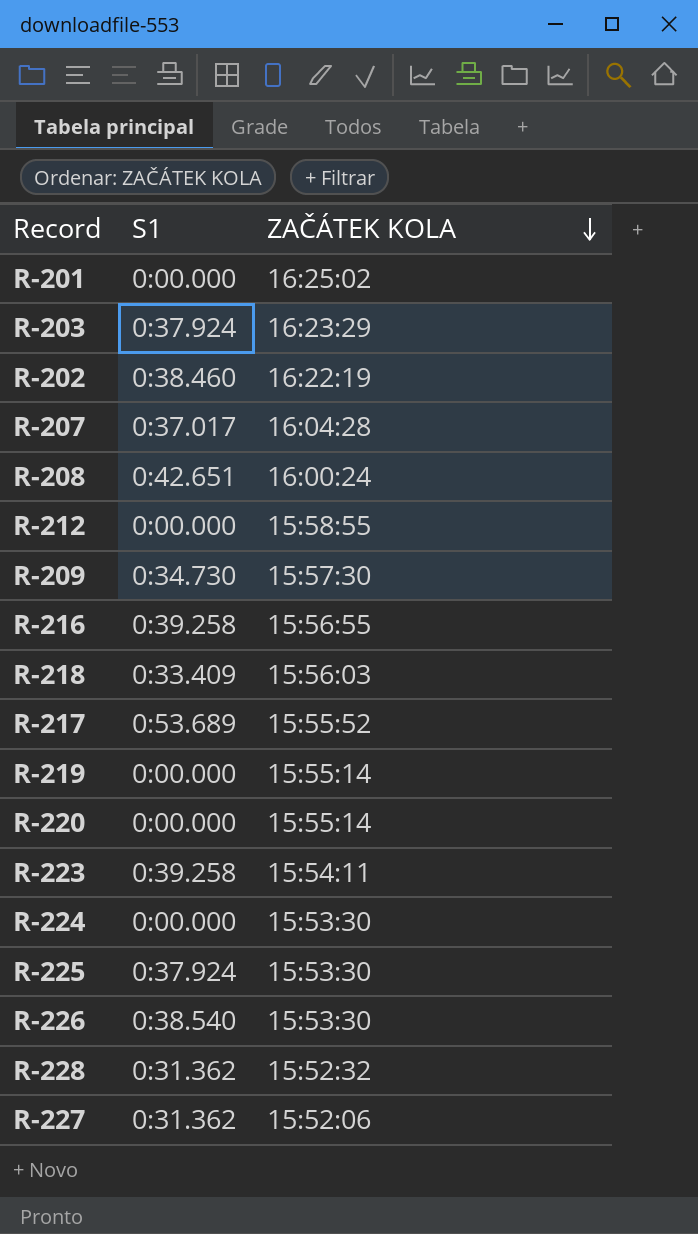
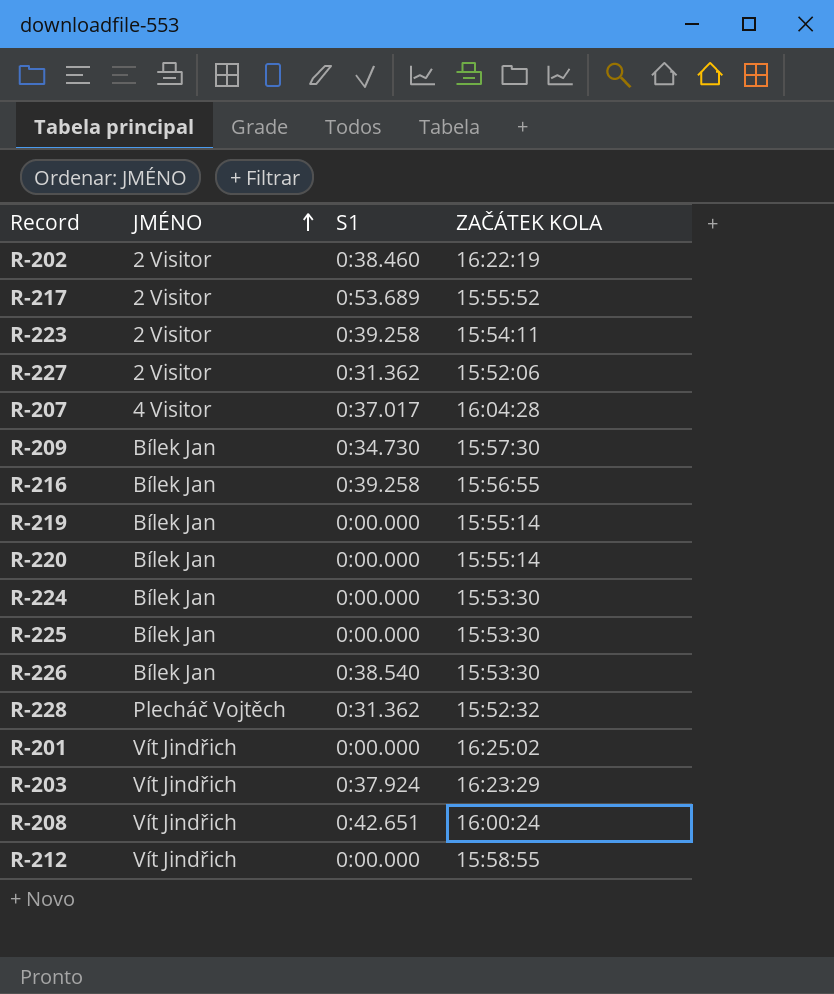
row order: ZAČÁTEK KOLA descending -> JMÉNO ascending
column JMÉNO | position: none -> 2
row R-218: 0:33.409 | 15:56:03 -> none
R-225 | S1: 0:37.924 -> 0:00.000

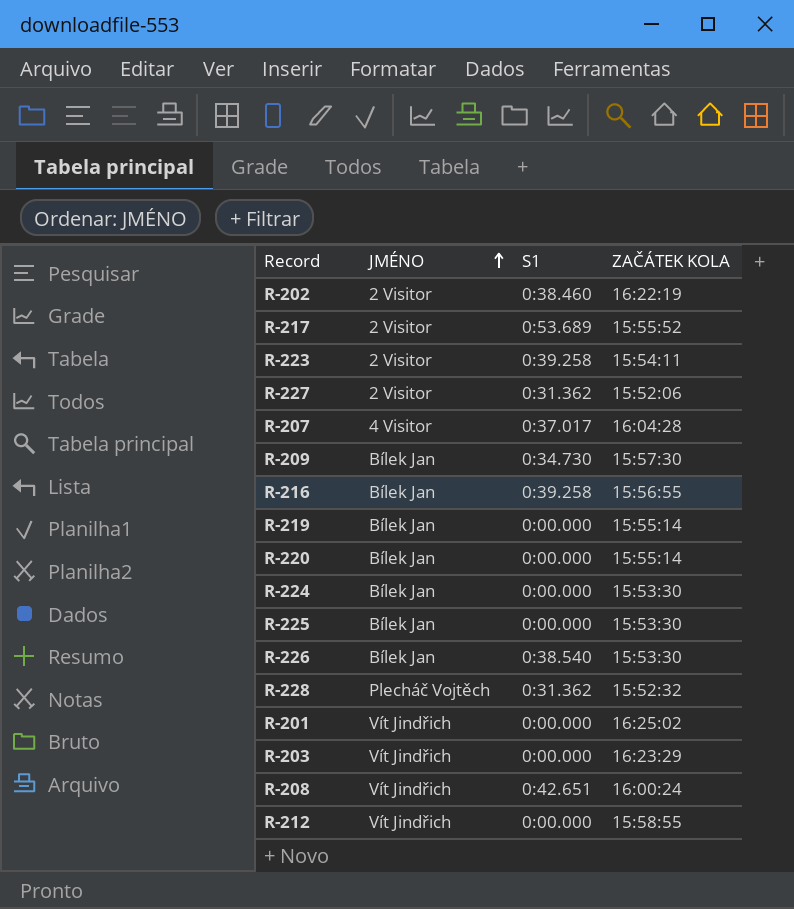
R-203 | S1: 0:37.924 -> 0:00.000

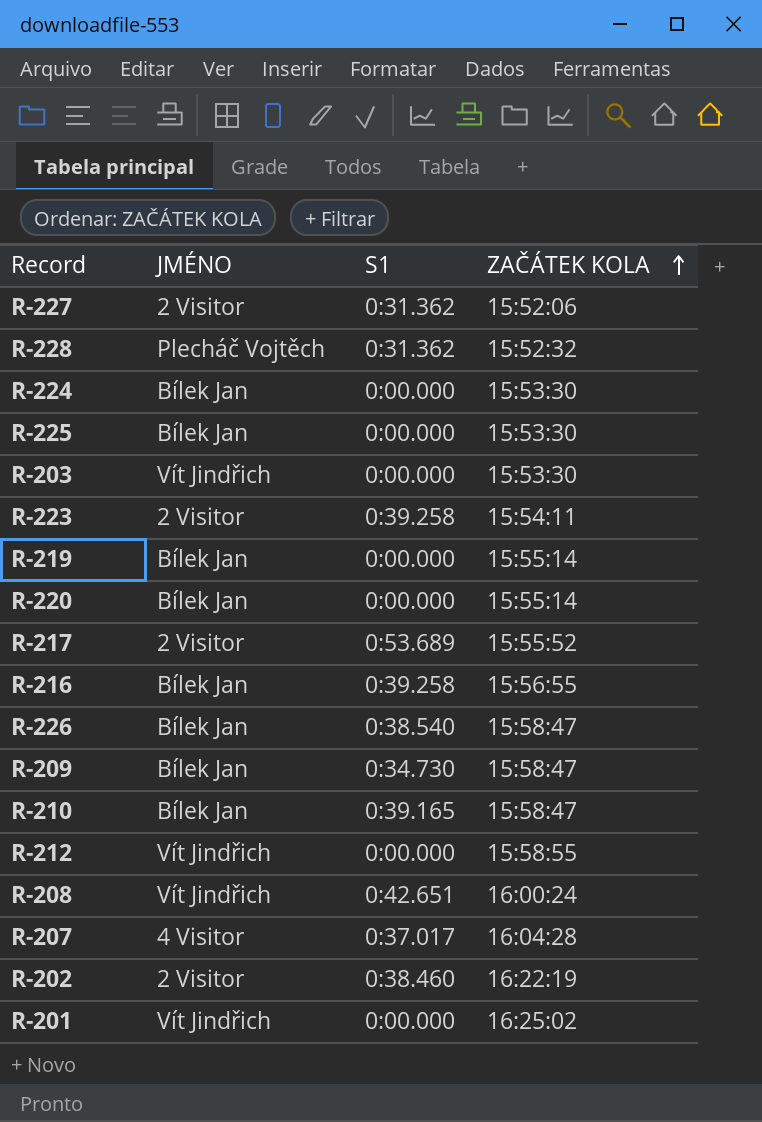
row order: JMÉNO ascending -> ZAČÁTEK KOLA ascending
R-203 | ZAČÁTEK KOLA: 16:23:29 -> 15:53:30
R-226 | ZAČÁTEK KOLA: 15:53:30 -> 15:58:47
R-209 | ZAČÁTEK KOLA: 15:57:30 -> 15:58:47
row R-210: none -> Bílek Jan | 0:39.165 | 15:58:47

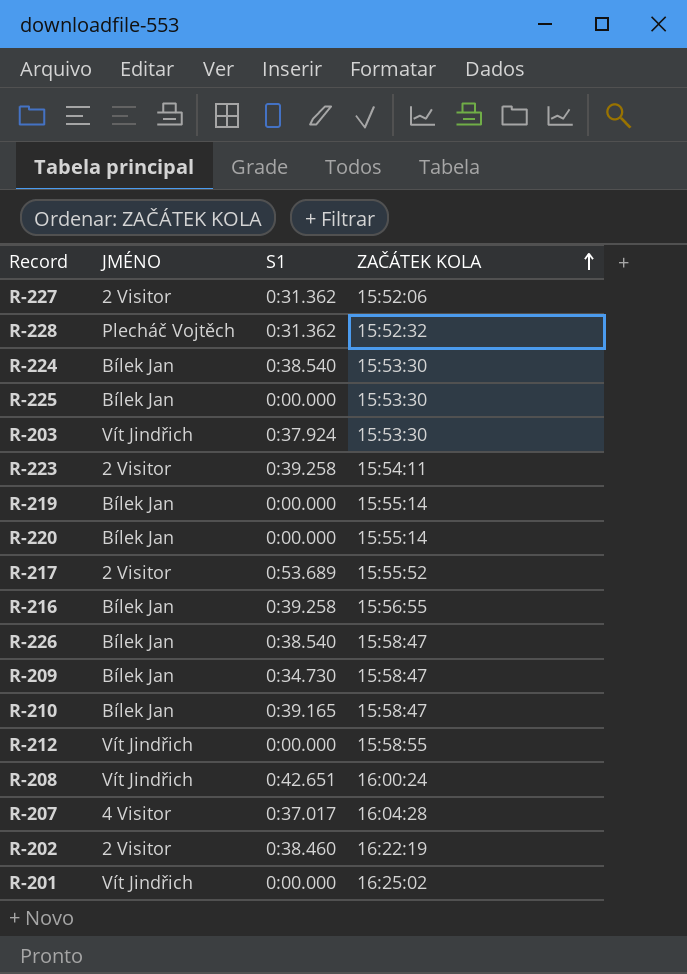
R-224 | S1: 0:00.000 -> 0:38.540
R-203 | S1: 0:00.000 -> 0:37.924

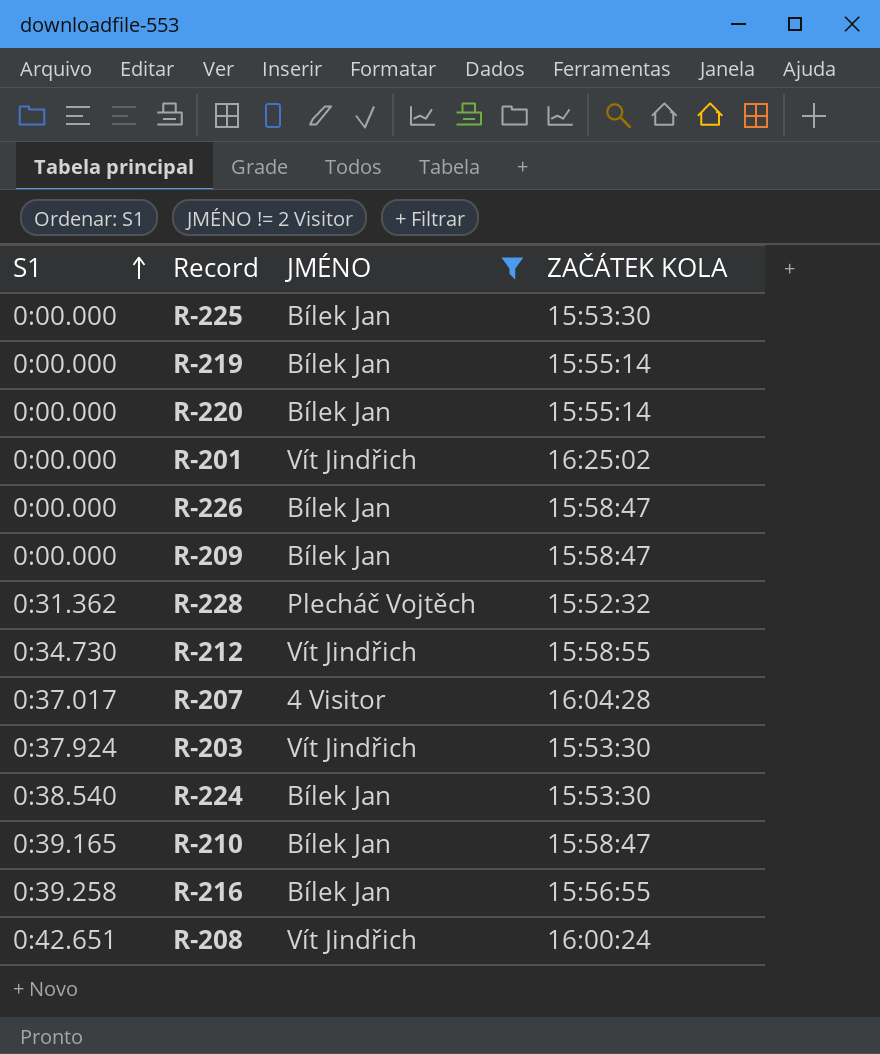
filter: none -> JMÉNO != 2 Visitor
row order: ZAČÁTEK KOLA ascending -> S1 ascending
column S1 | position: 3 -> 1
R-226 | S1: 0:38.540 -> 0:00.000
R-209 | S1: 0:34.730 -> 0:00.000
R-212 | S1: 0:00.000 -> 0:34.730

